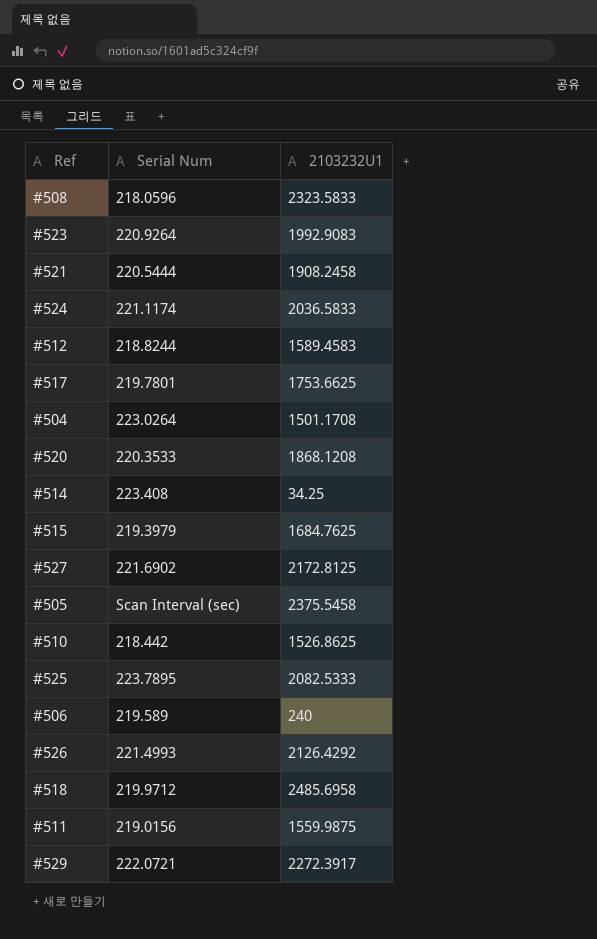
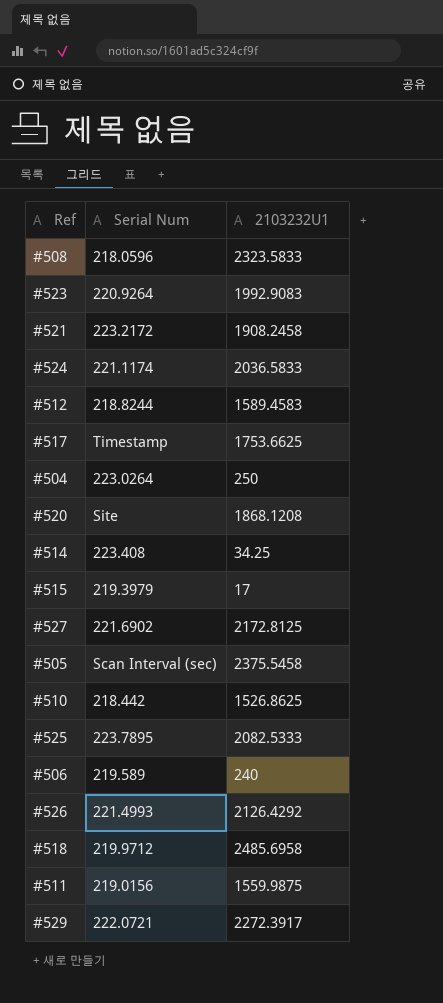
#521 | Serial Num: 220.5444 -> 223.2172
#517 | Serial Num: 219.7801 -> Timestamp
#504 | 2103232U1: 1501.1708 -> 250
#520 | Serial Num: 220.3533 -> Site
#515 | 2103232U1: 1684.7625 -> 17

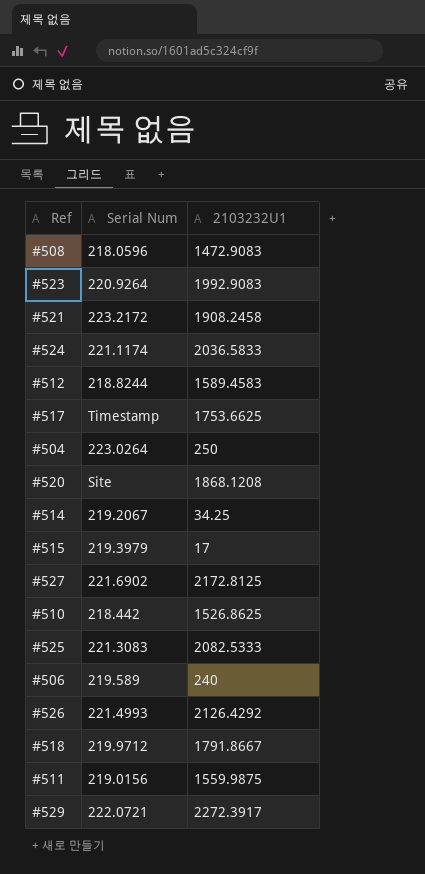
row #505: Scan Interval (sec) | 2375.5458 -> none
#508 | 2103232U1: 2323.5833 -> 1472.9083
#514 | Serial Num: 223.408 -> 219.2067
#525 | Serial Num: 223.7895 -> 221.3083
#518 | 2103232U1: 2485.6958 -> 1791.8667

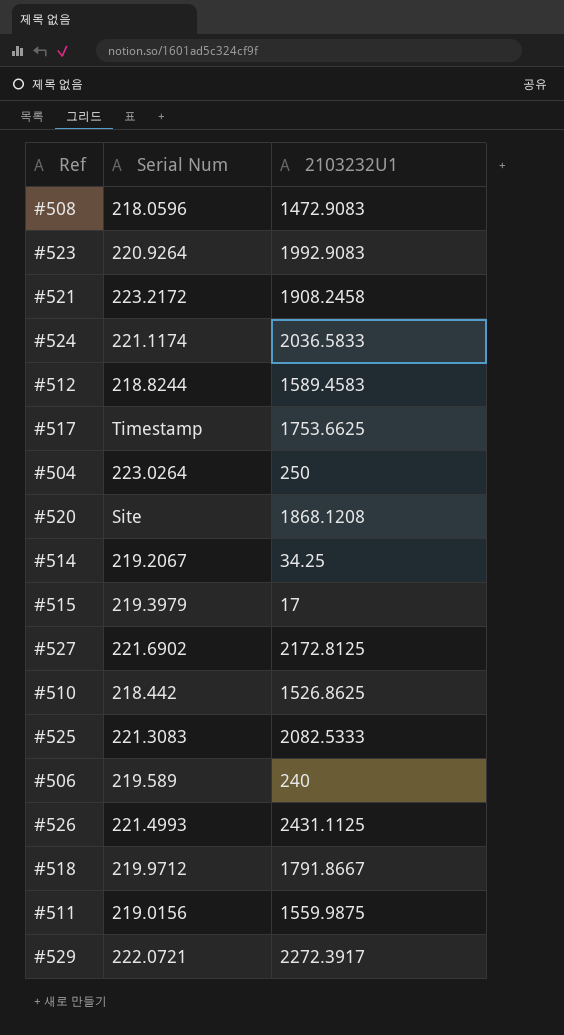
#526 | 2103232U1: 2126.4292 -> 2431.1125

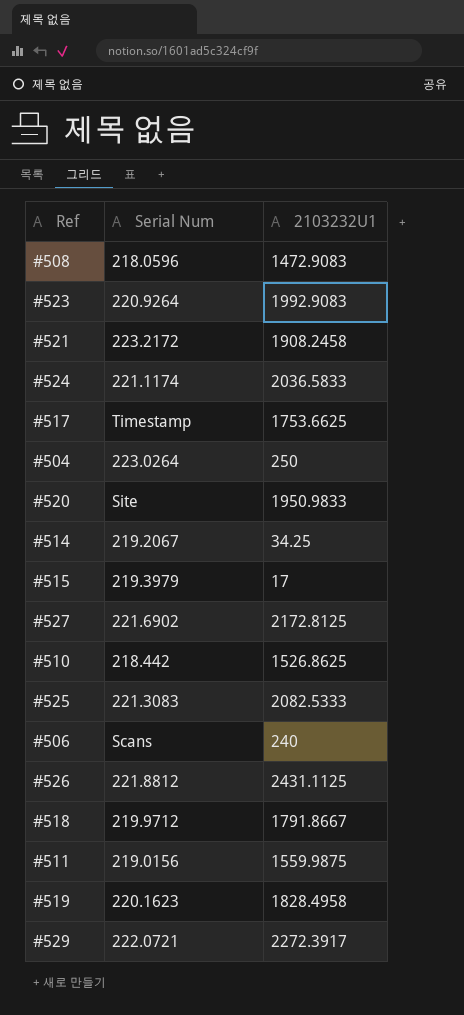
row #512: 218.8244 | 1589.4583 -> none
#520 | 2103232U1: 1868.1208 -> 1950.9833
#506 | Serial Num: 219.589 -> Scans
#526 | Serial Num: 221.4993 -> 221.8812
row #519: none -> 220.1623 | 1828.4958

